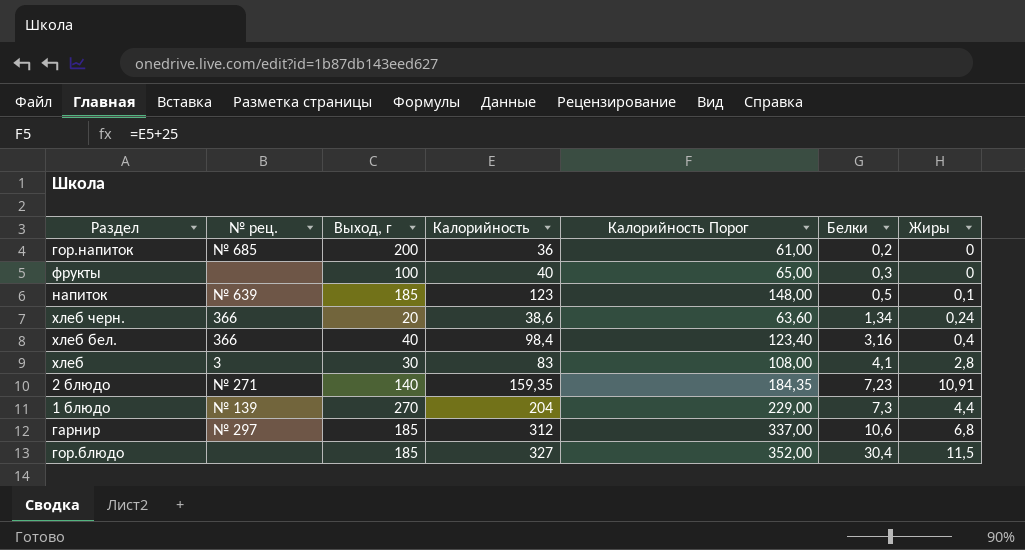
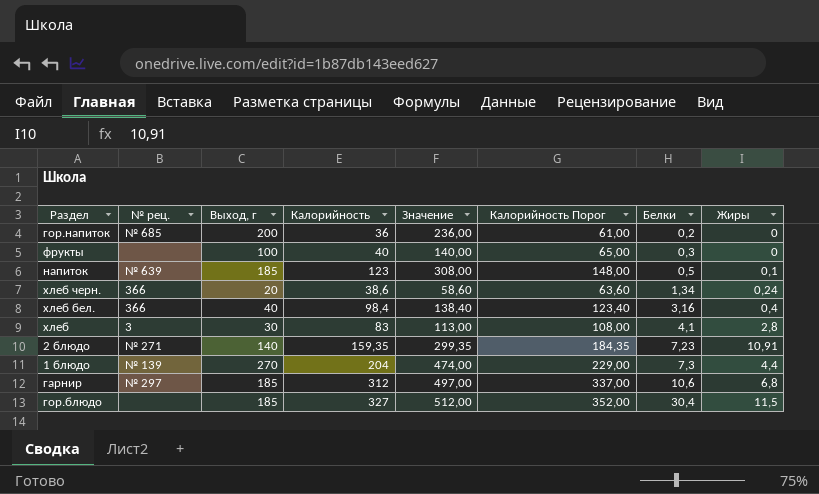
column Значение | formula: none -> [Выход, г] + [Калорийность]

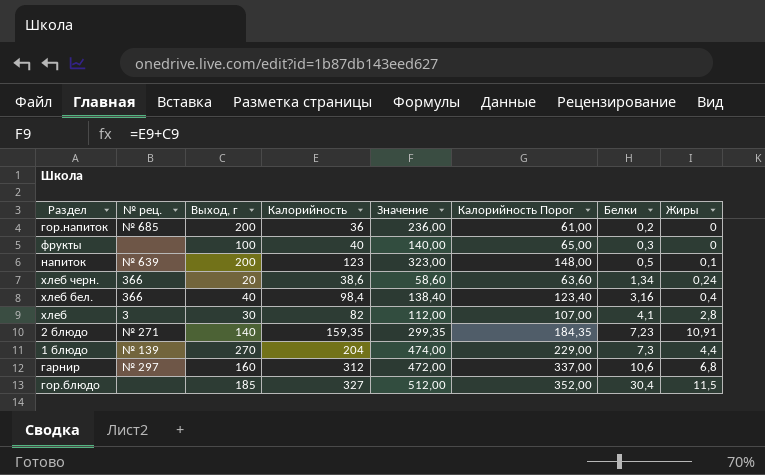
напиток | Выход, г: 185 -> 200
напиток | Значение: 308,00 -> 323,00
хлеб | Калорийность: 83 -> 82
хлеб | Значение: 113,00 -> 112,00
хлеб | Калорийность Порог: 108,00 -> 107,00
гарнир | Выход, г: 185 -> 160
гарнир | Значение: 497,00 -> 472,00

